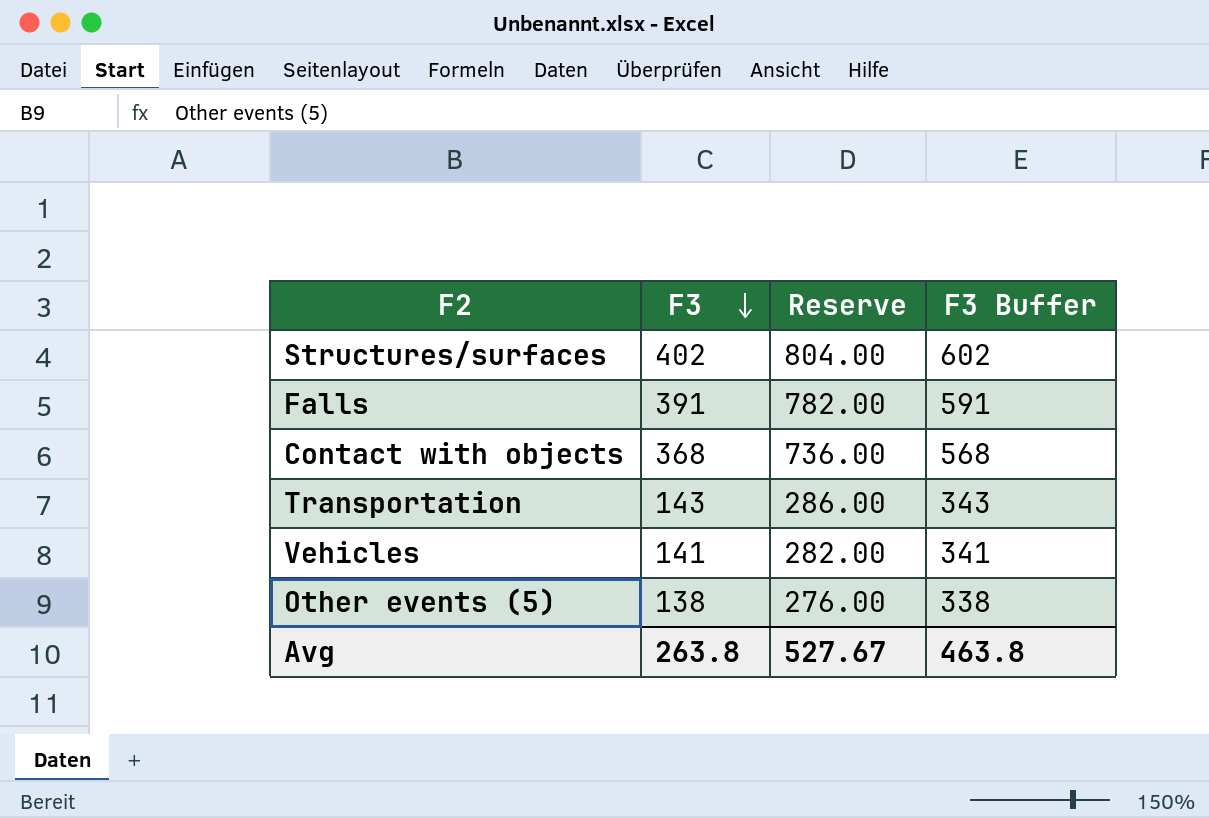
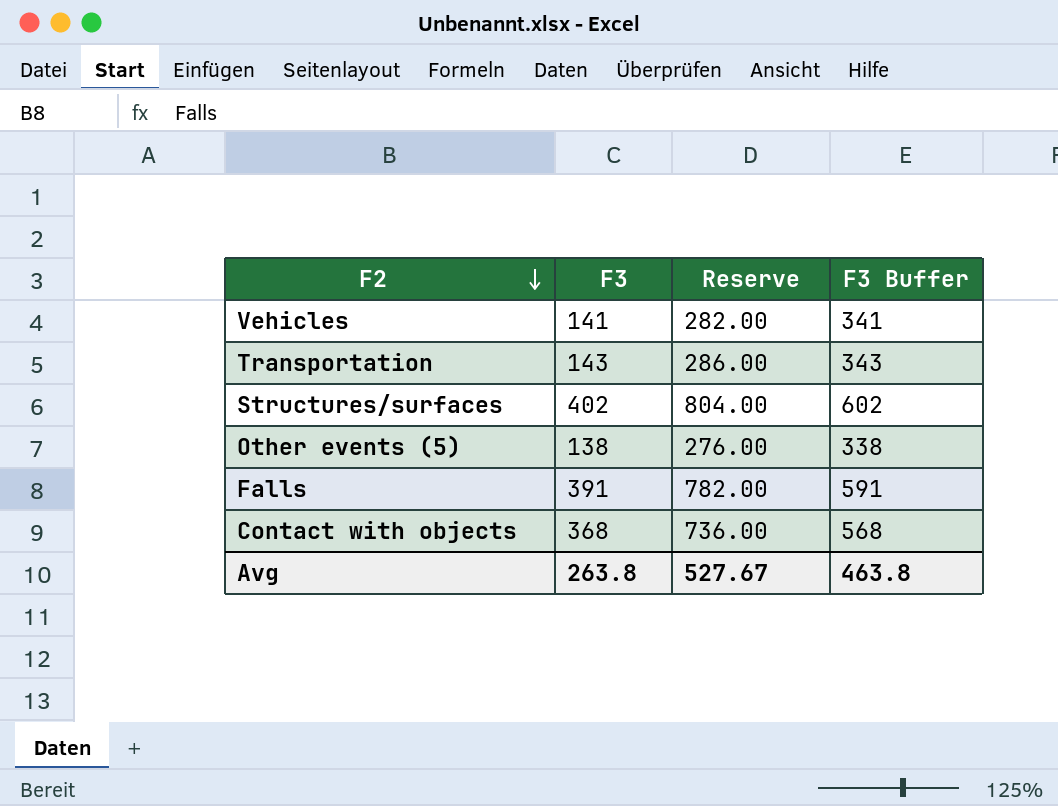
row order: F3 descending -> F2 descending

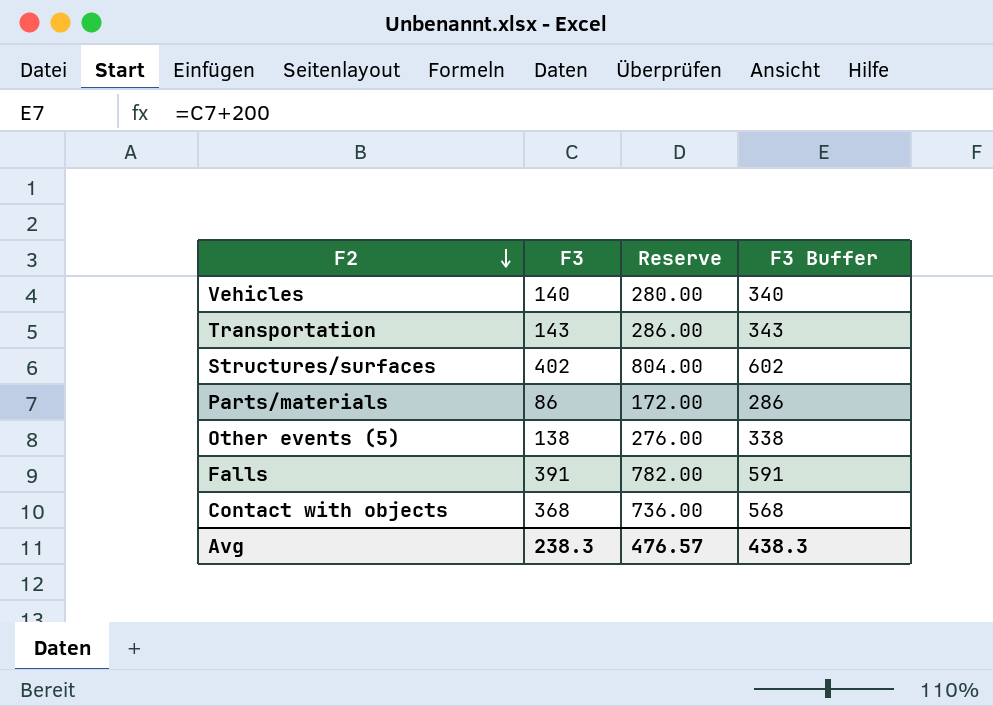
Vehicles | F3: 141 -> 140
Vehicles | Reserve: 282.00 -> 280.00
Vehicles | F3 Buffer: 341 -> 340
row Parts/materials: none -> 86 | 172.00 | 286
Avg | F3: 263.8 -> 238.3
Avg | Reserve: 527.67 -> 476.57
Avg | F3 Buffer: 463.8 -> 438.3

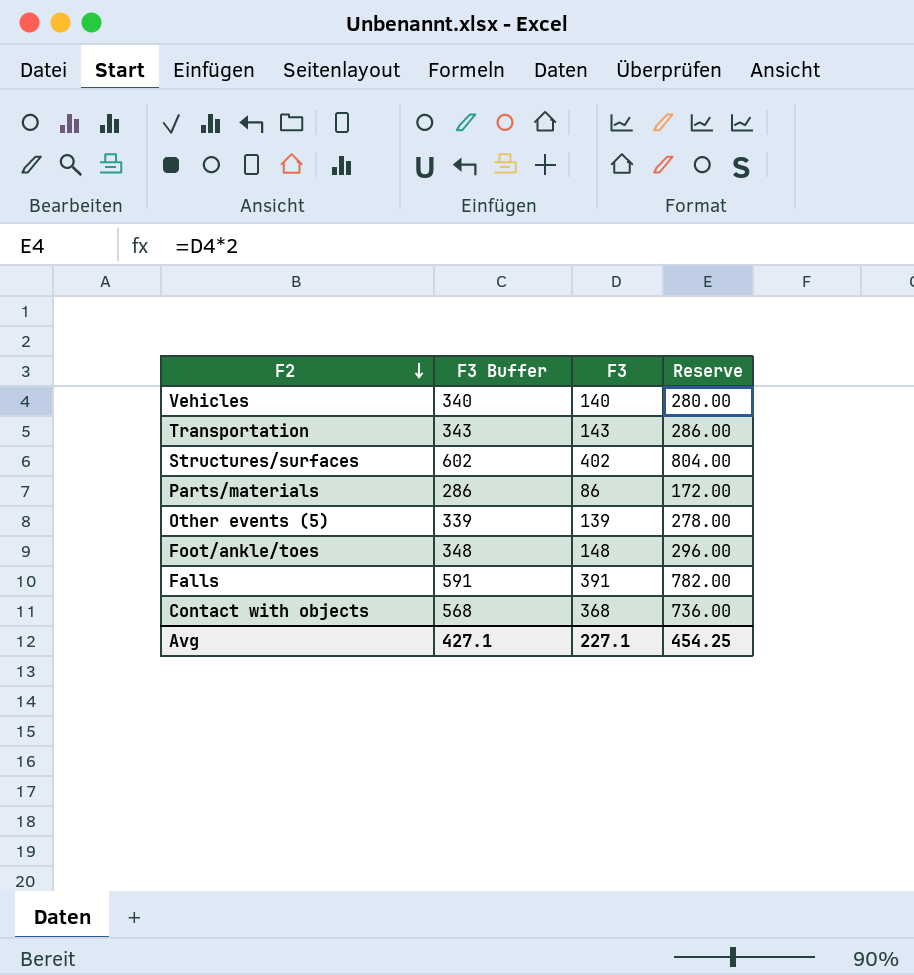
column F3 Buffer | position: 4 -> 2
Other events (5) | F3 Buffer: 338 -> 339
Other events (5) | F3: 138 -> 139
Other events (5) | Reserve: 276.00 -> 278.00
row Foot/ankle/toes: none -> 348 | 148 | 296.00
Avg | F3 Buffer: 438.3 -> 427.1
Avg | F3: 238.3 -> 227.1
Avg | Reserve: 476.57 -> 454.25

